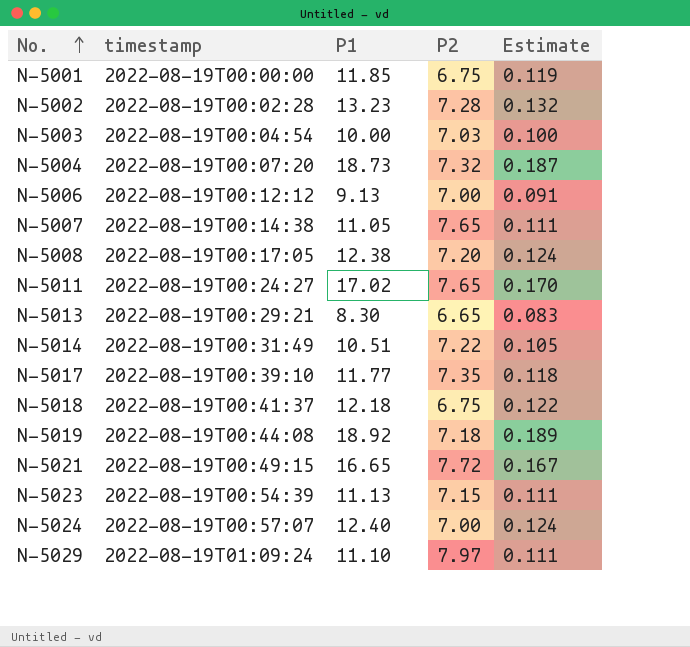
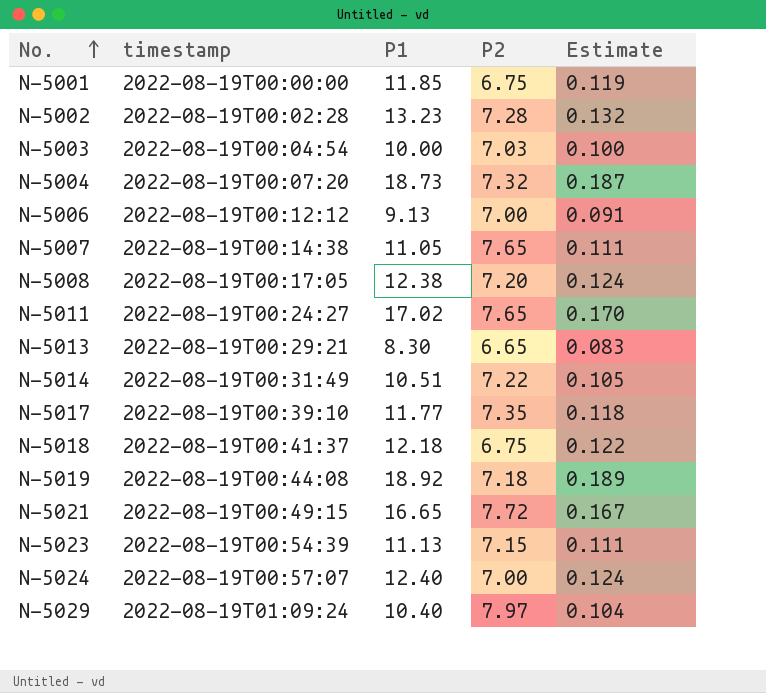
N-5029 | P1: 11.10 -> 10.40
N-5029 | Estimate: 0.111 -> 0.104

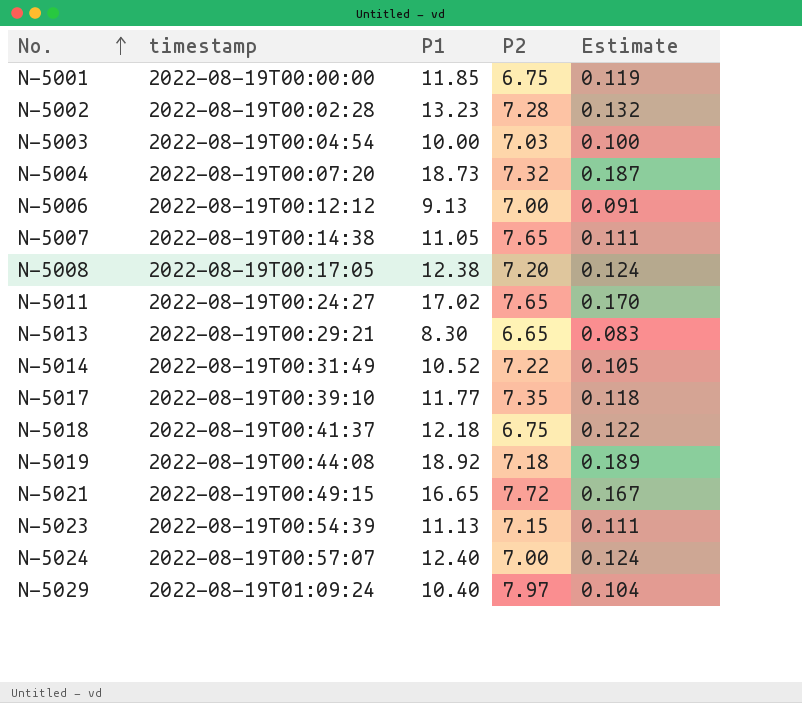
N-5014 | P1: 10.51 -> 10.52

